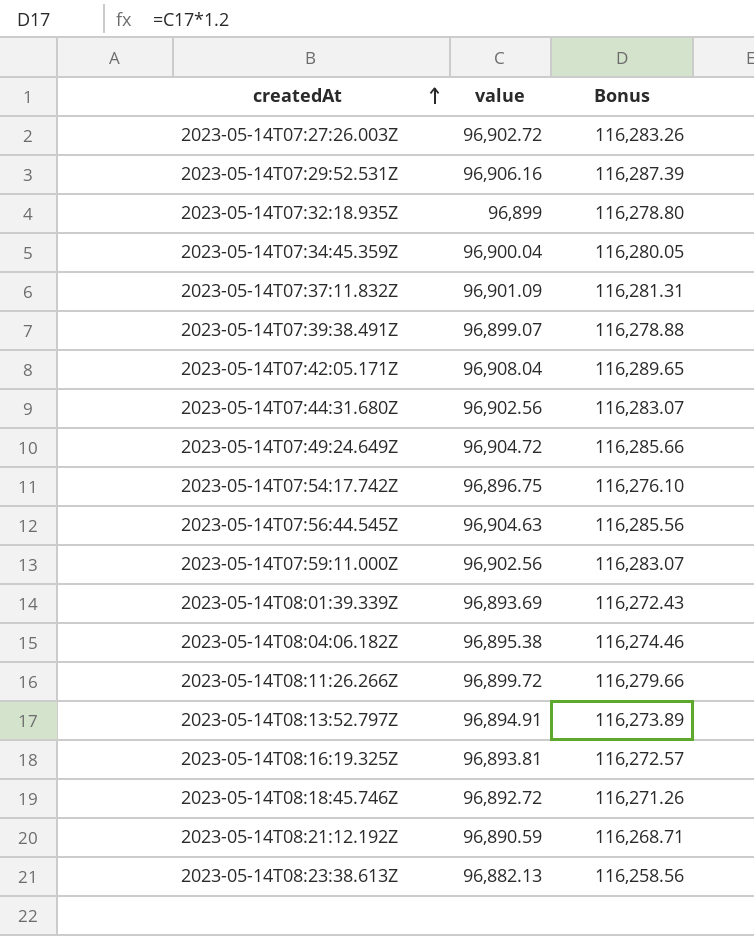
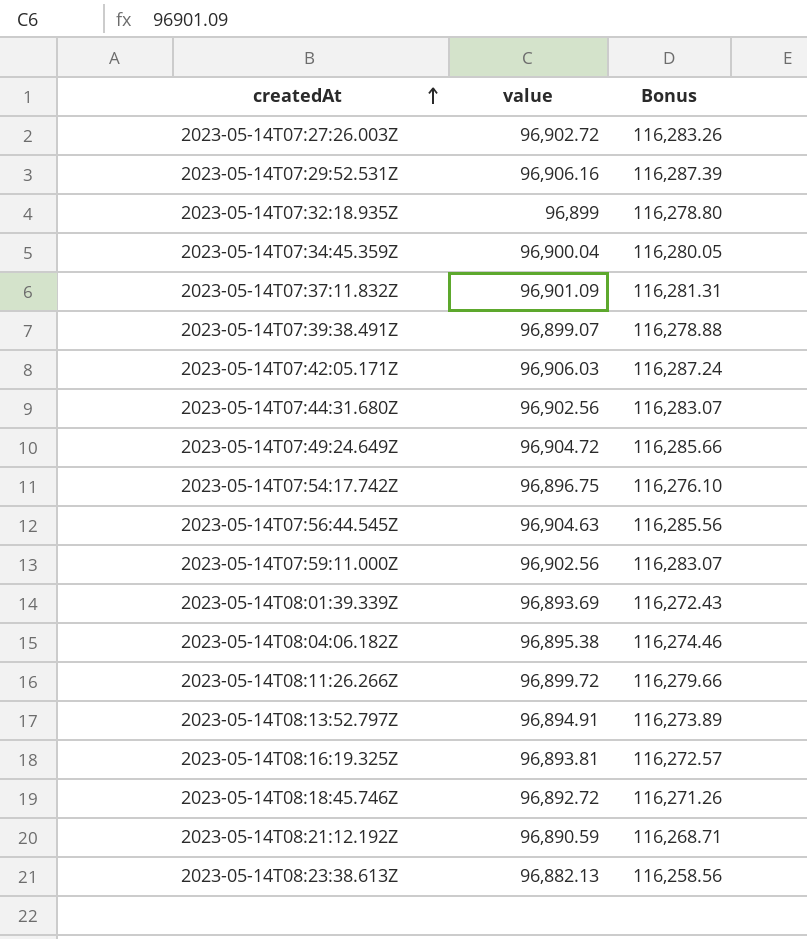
2023-05-14T07:42:05.171Z | value: 96,908.04 -> 96,906.03
2023-05-14T07:42:05.171Z | Bonus: 116,289.65 -> 116,287.24

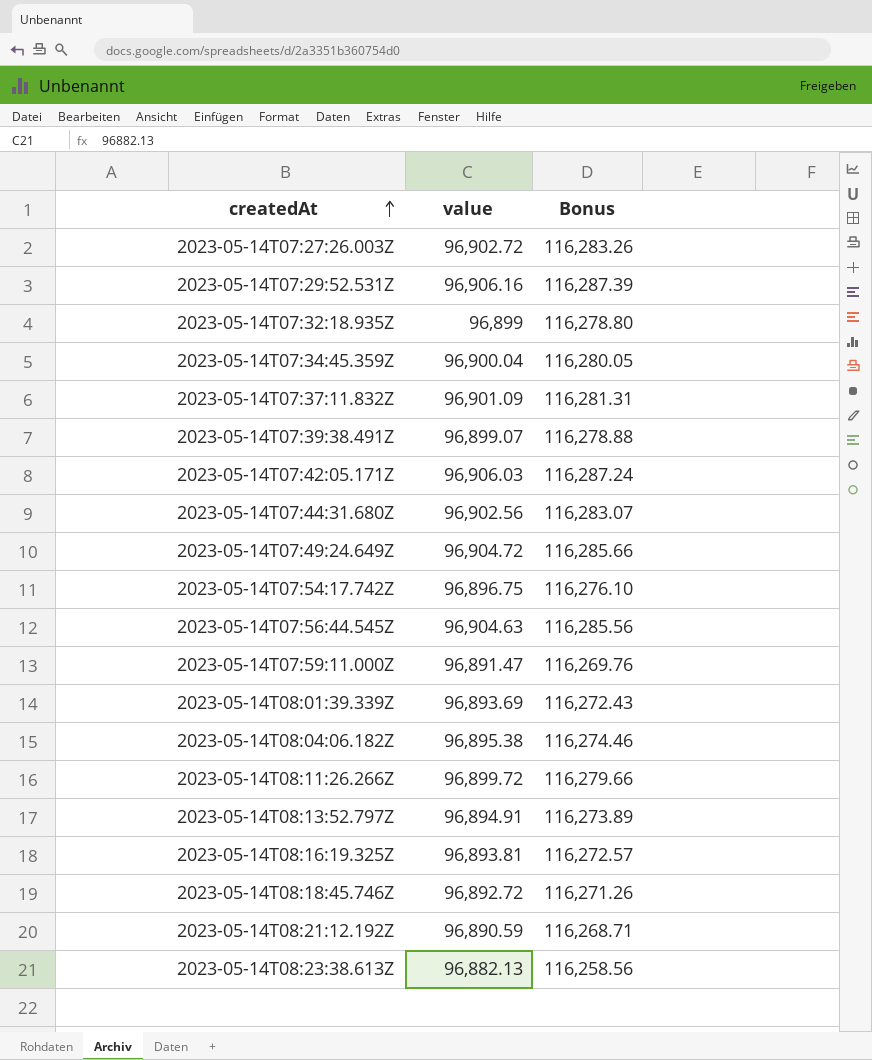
2023-05-14T07:59:11.000Z | value: 96,902.56 -> 96,891.47
2023-05-14T07:59:11.000Z | Bonus: 116,283.07 -> 116,269.76

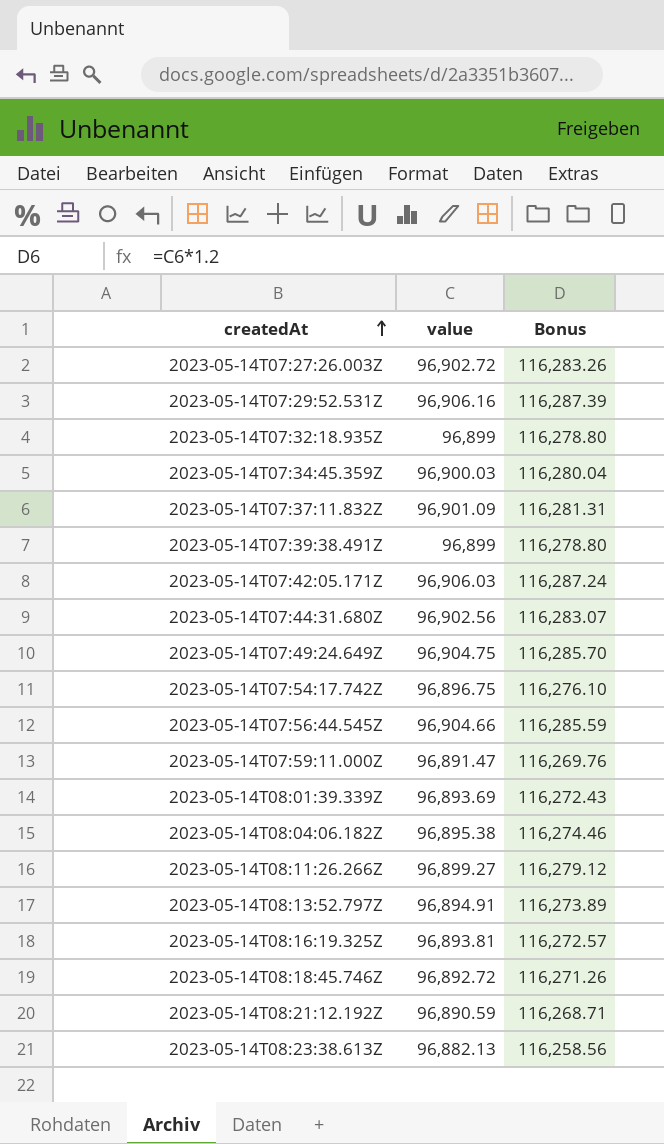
2023-05-14T07:34:45.359Z | value: 96,900.04 -> 96,900.03
2023-05-14T07:34:45.359Z | Bonus: 116,280.05 -> 116,280.04
2023-05-14T07:39:38.491Z | value: 96,899.07 -> 96,899
2023-05-14T07:39:38.491Z | Bonus: 116,278.88 -> 116,278.80
2023-05-14T07:49:24.649Z | value: 96,904.72 -> 96,904.75
2023-05-14T07:49:24.649Z | Bonus: 116,285.66 -> 116,285.70
2023-05-14T07:56:44.545Z | value: 96,904.63 -> 96,904.66
2023-05-14T07:56:44.545Z | Bonus: 116,285.56 -> 116,285.59
2023-05-14T08:11:26.266Z | value: 96,899.72 -> 96,899.27
2023-05-14T08:11:26.266Z | Bonus: 116,279.66 -> 116,279.12

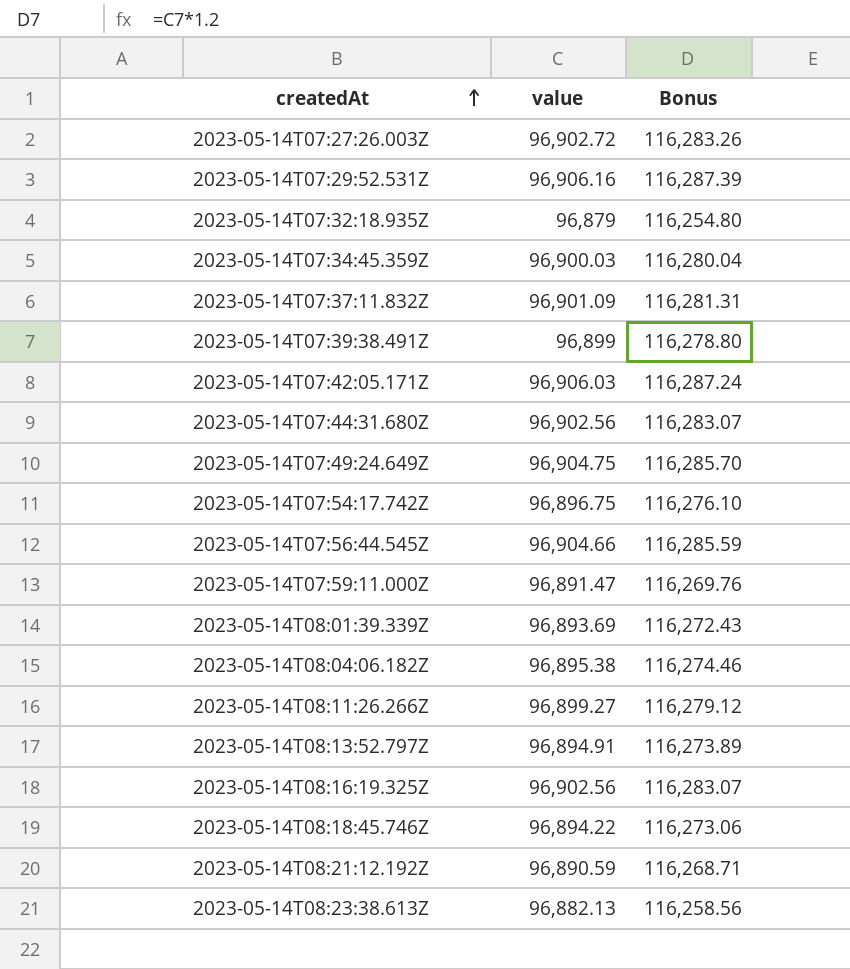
2023-05-14T07:32:18.935Z | value: 96,899 -> 96,879
2023-05-14T07:32:18.935Z | Bonus: 116,278.80 -> 116,254.80
2023-05-14T08:16:19.325Z | value: 96,893.81 -> 96,902.56
2023-05-14T08:16:19.325Z | Bonus: 116,272.57 -> 116,283.07
2023-05-14T08:18:45.746Z | value: 96,892.72 -> 96,894.22
2023-05-14T08:18:45.746Z | Bonus: 116,271.26 -> 116,273.06

